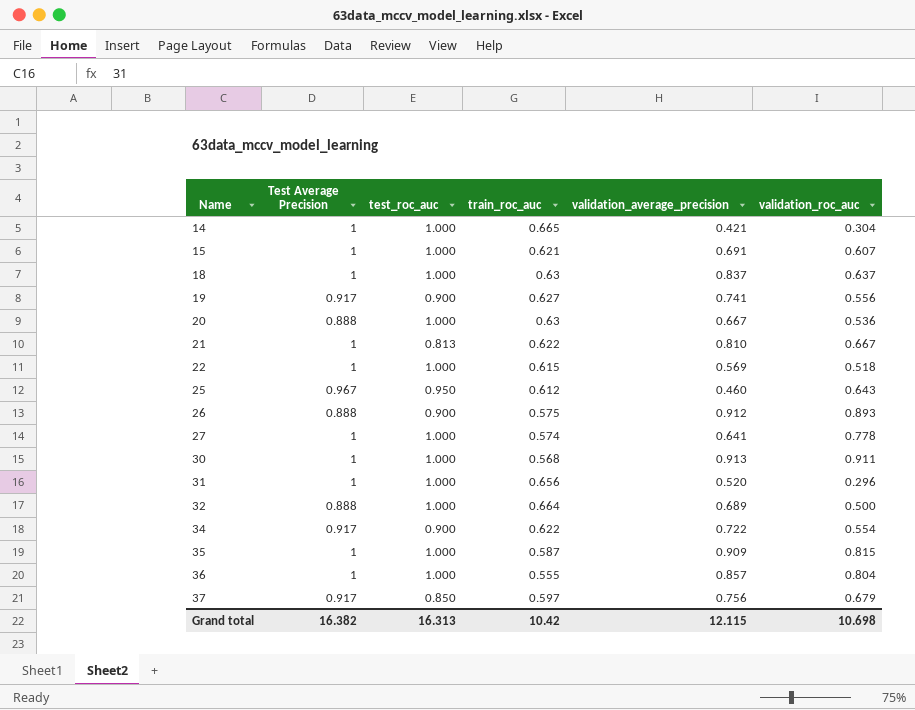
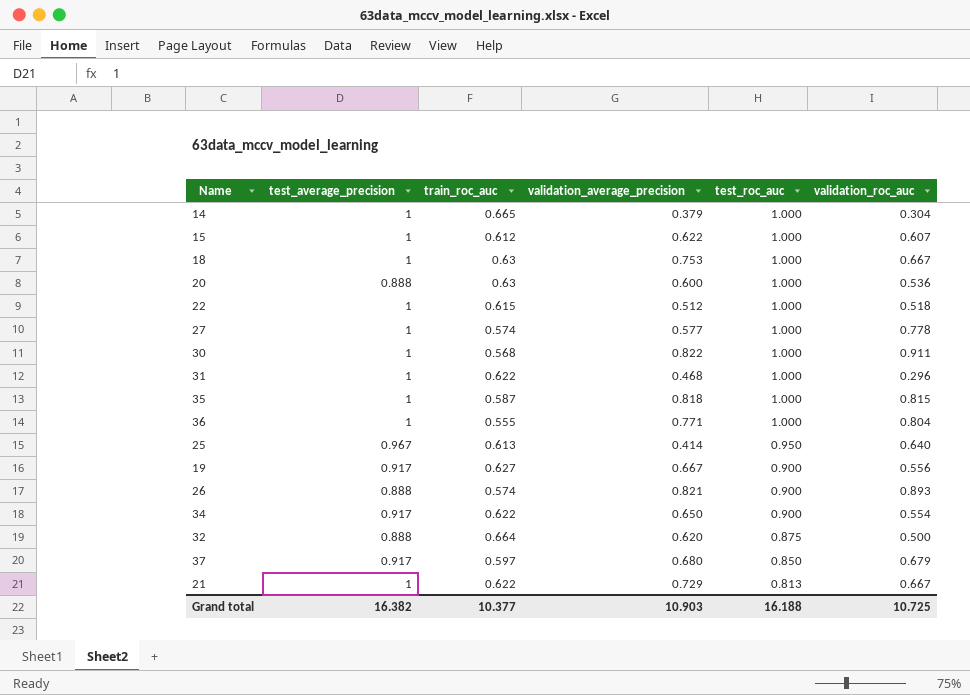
row order: Name ascending -> test_roc_auc descending
column name: Test Average Precision -> test_average_precision
column test_roc_auc | position: 3 -> 5
14 | validation_average_precision: 0.421 -> 0.379
15 | train_roc_auc: 0.621 -> 0.612
15 | validation_average_precision: 0.691 -> 0.622
18 | validation_average_precision: 0.837 -> 0.753
18 | validation_roc_auc: 0.637 -> 0.667
20 | validation_average_precision: 0.667 -> 0.600
22 | validation_average_precision: 0.569 -> 0.512
27 | validation_average_precision: 0.641 -> 0.577
30 | validation_average_precision: 0.913 -> 0.822
31 | train_roc_auc: 0.656 -> 0.622
31 | validation_average_precision: 0.520 -> 0.468
35 | validation_average_precision: 0.909 -> 0.818
36 | validation_average_precision: 0.857 -> 0.771
25 | train_roc_auc: 0.612 -> 0.613
25 | validation_average_precision: 0.460 -> 0.414
25 | validation_roc_auc: 0.643 -> 0.640
19 | validation_average_precision: 0.741 -> 0.667
26 | train_roc_auc: 0.575 -> 0.574
26 | validation_average_precision: 0.912 -> 0.821
34 | validation_average_precision: 0.722 -> 0.650
32 | validation_average_precision: 0.689 -> 0.620
32 | test_roc_auc: 1.000 -> 0.875
37 | validation_average_precision: 0.756 -> 0.680
21 | validation_average_precision: 0.810 -> 0.729
Grand total | train_roc_auc: 10.42 -> 10.377
Grand total | validation_average_precision: 12.115 -> 10.903
Grand total | test_roc_auc: 16.313 -> 16.188
Grand total | validation_roc_auc: 10.698 -> 10.725

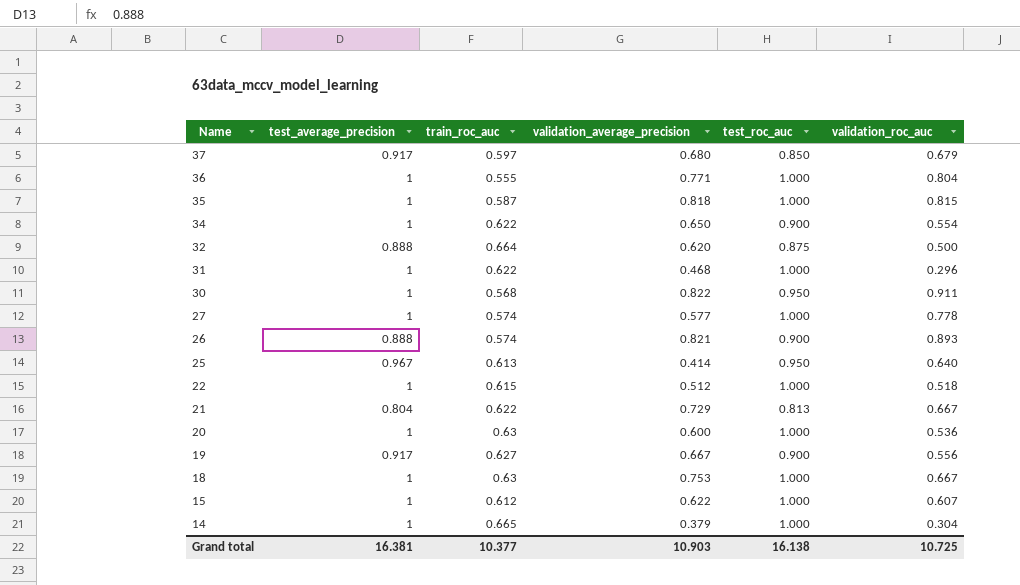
row order: test_roc_auc descending -> Name descending
34 | test_average_precision: 0.917 -> 1
30 | test_roc_auc: 1.000 -> 0.950
21 | test_average_precision: 1 -> 0.804
20 | test_average_precision: 0.888 -> 1
Grand total | test_average_precision: 16.382 -> 16.381
Grand total | test_roc_auc: 16.188 -> 16.138

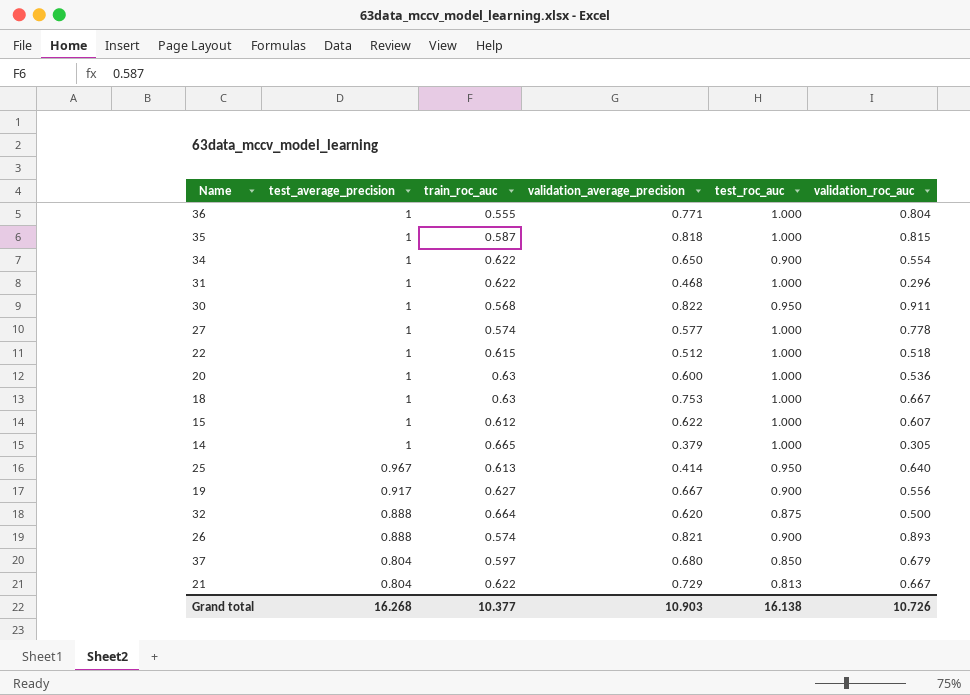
row order: Name descending -> test_average_precision descending
14 | validation_roc_auc: 0.304 -> 0.305
37 | test_average_precision: 0.917 -> 0.804
Grand total | test_average_precision: 16.381 -> 16.268
Grand total | validation_roc_auc: 10.725 -> 10.726

